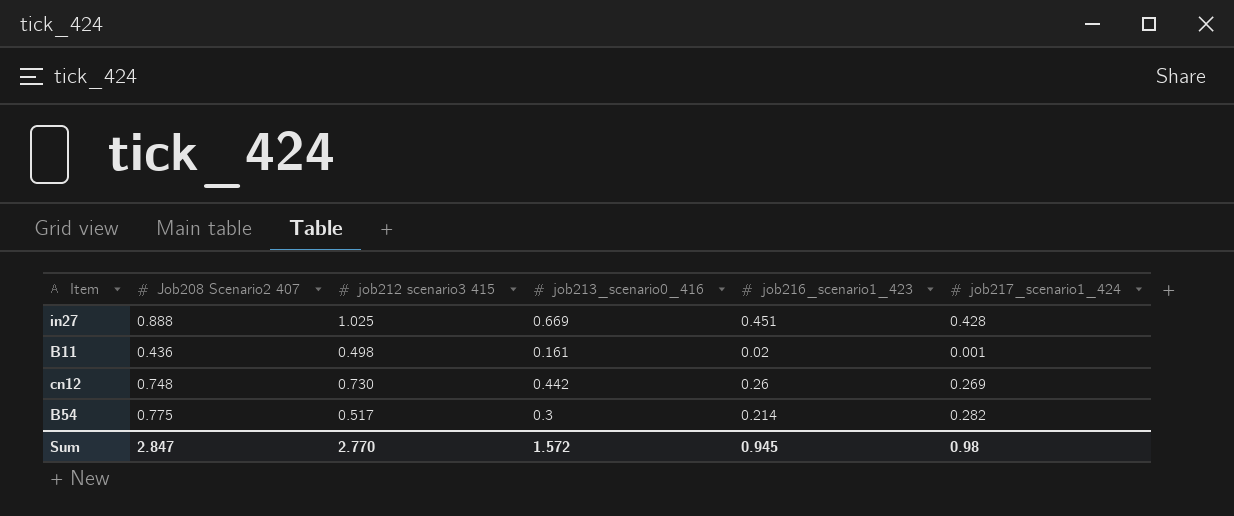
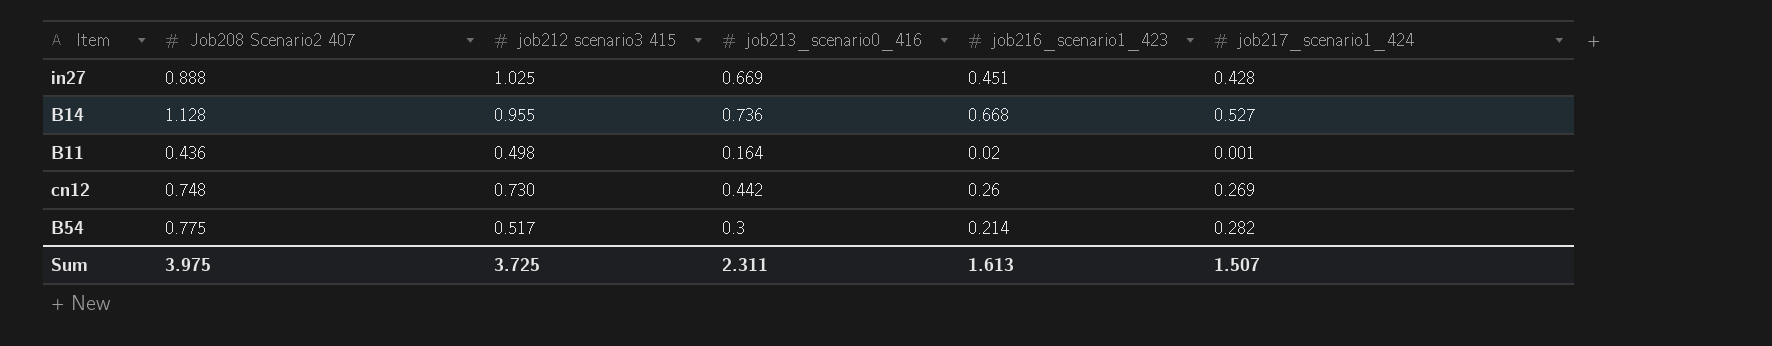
row B14: none -> 1.128 | 0.955 | 0.736 | 0.668 | 0.527
B11 | job213_scenario0_416: 0.161 -> 0.164
Sum | Job208 Scenario2 407: 2.847 -> 3.975
Sum | job212 scenario3 415: 2.770 -> 3.725
Sum | job213_scenario0_416: 1.572 -> 2.311
Sum | job216_scenario1_423: 0.945 -> 1.613
Sum | job217_scenario1_424: 0.98 -> 1.507

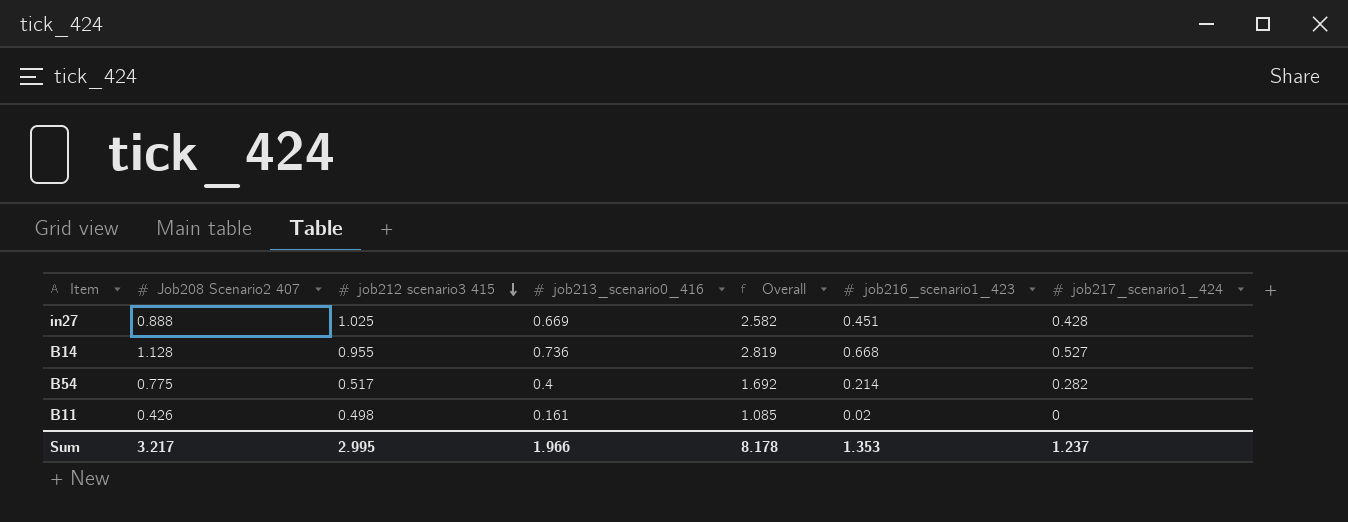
row order: none -> job212 scenario3 415 descending
column Overall | formula: none -> [Job208 Scenario2 407] + [job212 scenario3 415] + [job213_scenario0_416]
row cn12: 0.748 | 0.730 | 0.442 | 0.26 | 0.269 -> none
B54 | job213_scenario0_416: 0.3 -> 0.4
B11 | Job208 Scenario2 407: 0.436 -> 0.426
B11 | job213_scenario0_416: 0.164 -> 0.161
B11 | job217_scenario1_424: 0.001 -> 0
Sum | Job208 Scenario2 407: 3.975 -> 3.217
Sum | job212 scenario3 415: 3.725 -> 2.995
Sum | job213_scenario0_416: 2.311 -> 1.966
Sum | job216_scenario1_423: 1.613 -> 1.353
Sum | job217_scenario1_424: 1.507 -> 1.237

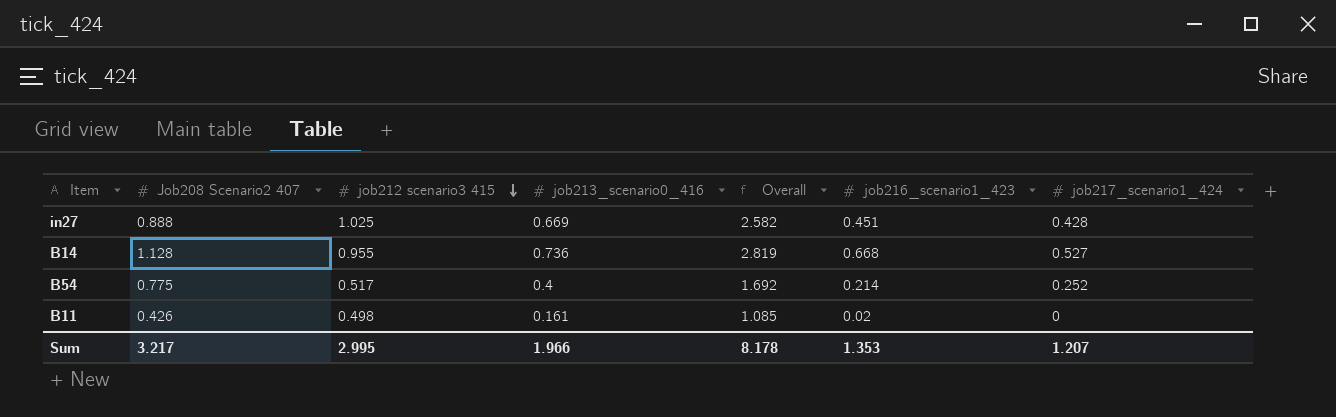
B54 | job217_scenario1_424: 0.282 -> 0.252
Sum | job217_scenario1_424: 1.237 -> 1.207

